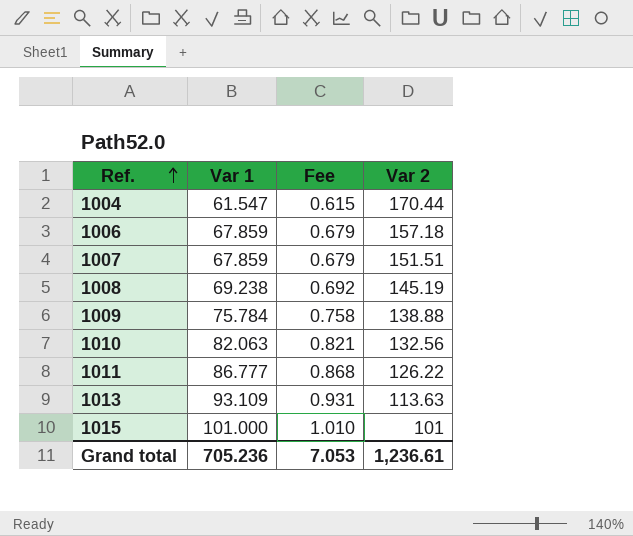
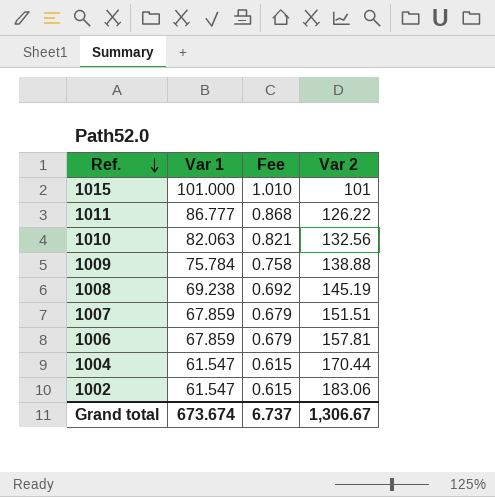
row order: Ref. ascending -> Ref. descending
row 1013: 93.109 | 0.931 | 113.63 -> none
1006 | Var 2: 157.18 -> 157.81
row 1002: none -> 61.547 | 0.615 | 183.06
Grand total | Var 1: 705.236 -> 673.674
Grand total | Fee: 7.053 -> 6.737
Grand total | Var 2: 1,236.61 -> 1,306.67

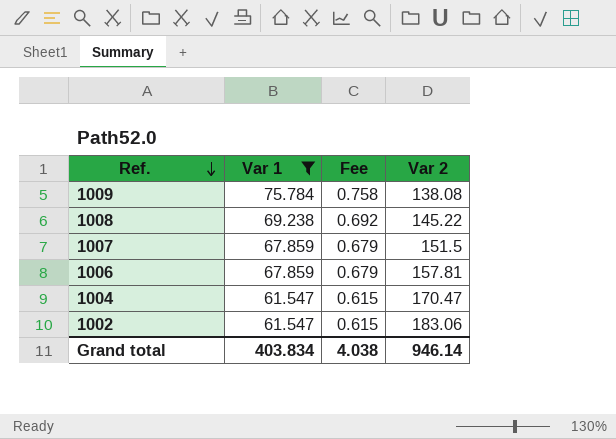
filter: none -> Var 1 <= 75.784
1009 | Var 2: 138.88 -> 138.08
1008 | Var 2: 145.19 -> 145.22
1007 | Var 2: 151.51 -> 151.5
1004 | Var 2: 170.44 -> 170.47
Grand total | Var 1: 673.674 -> 403.834
Grand total | Fee: 6.737 -> 4.038
Grand total | Var 2: 1,306.67 -> 946.14

